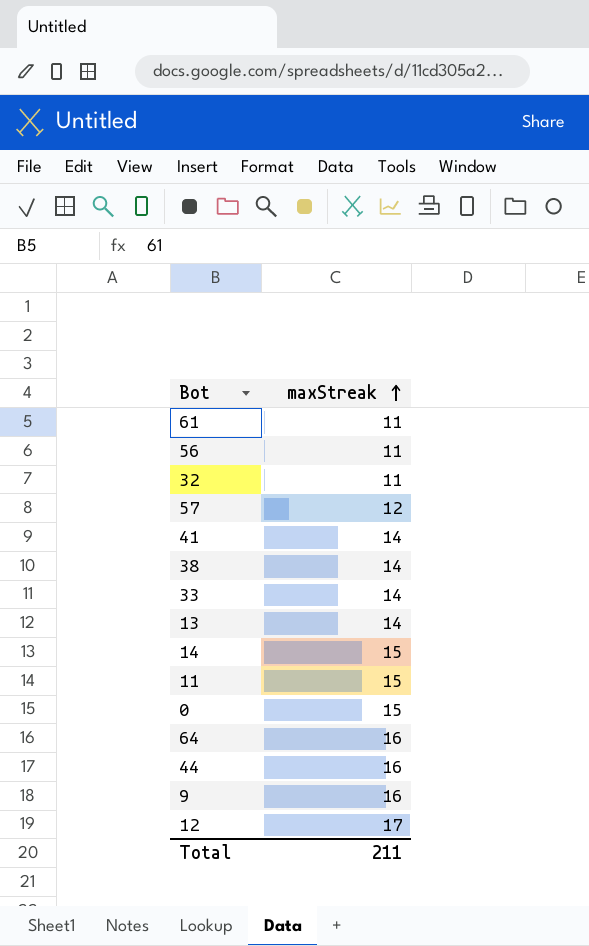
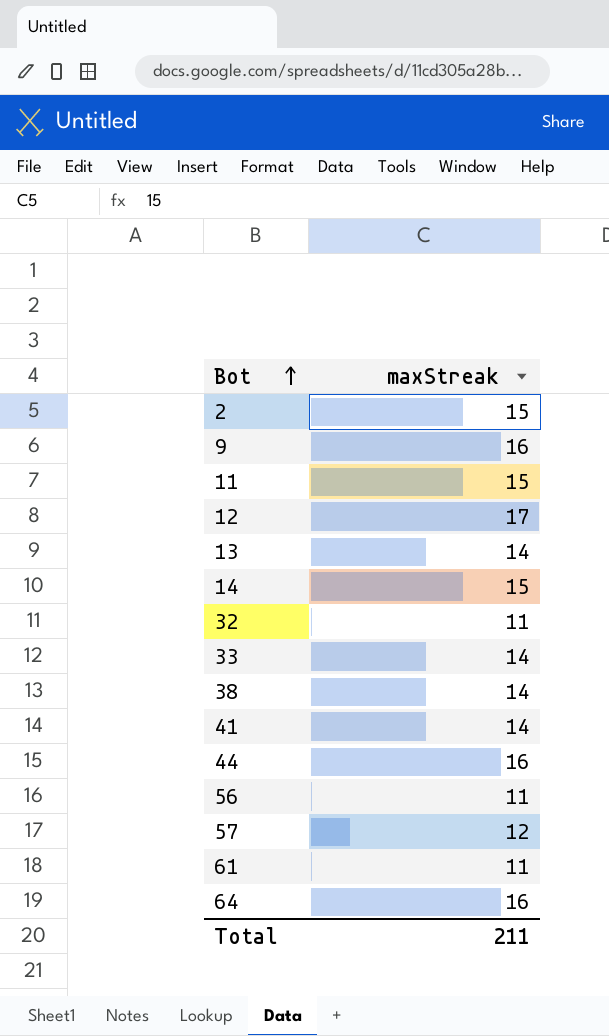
row order: maxStreak ascending -> Bot ascending
row 0: 15 -> none
row 2: none -> 15

